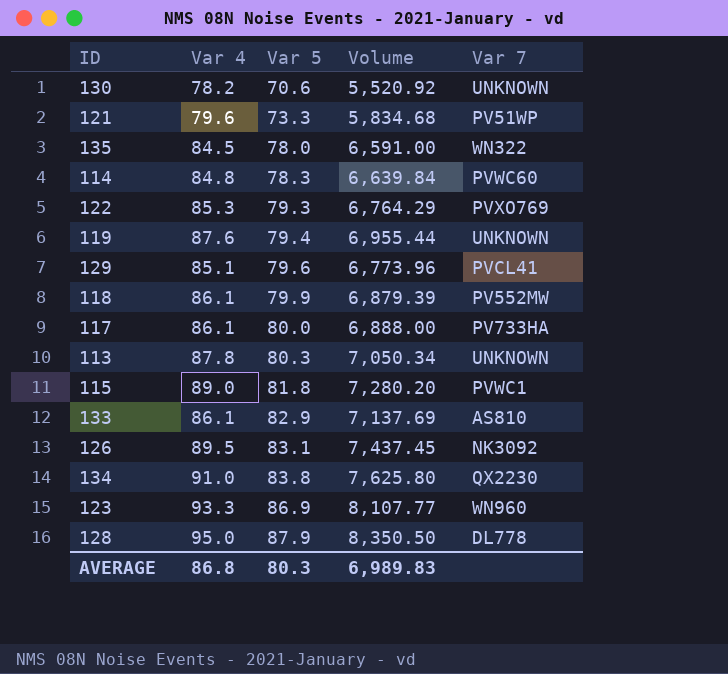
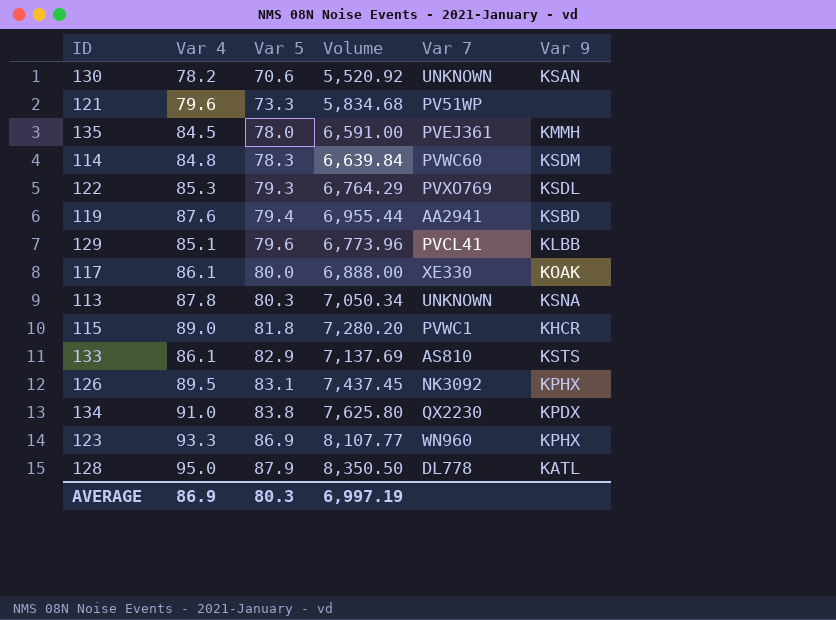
column Var 9 | position: none -> 6
row 118: 86.1 | 79.9 | 6,879.39 | PV552MW -> none
135 | Var 7: WN322 -> PVEJ361
119 | Var 7: UNKNOWN -> AA2941
117 | Var 7: PV733HA -> XE330
AVERAGE | Var 4: 86.8 -> 86.9
AVERAGE | Volume: 6,989.83 -> 6,997.19

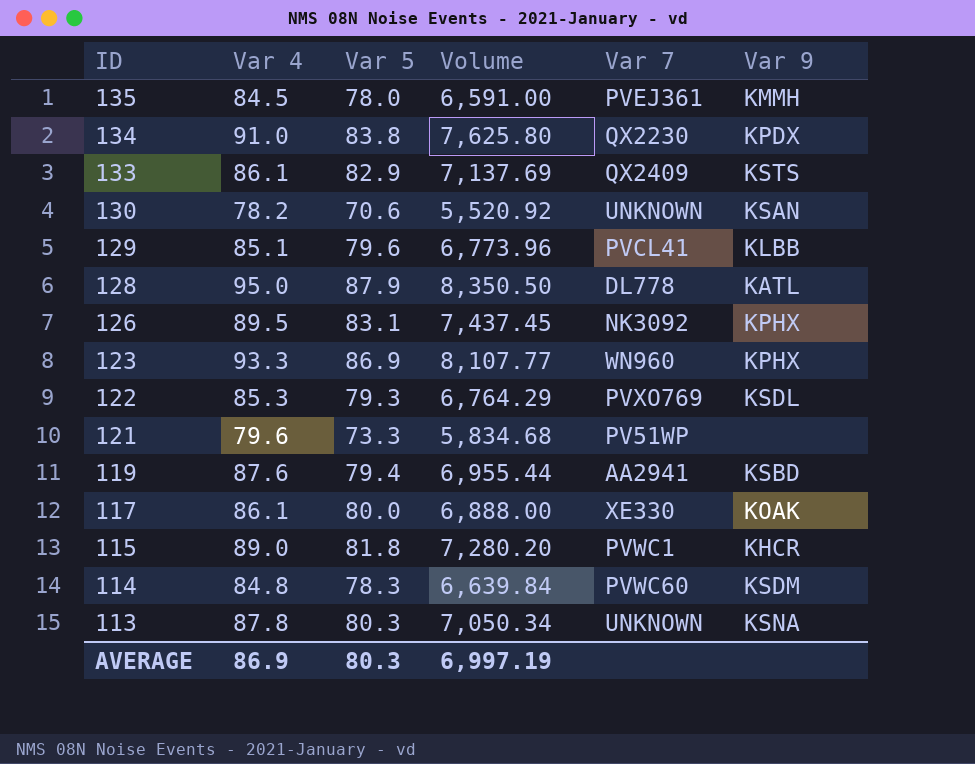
row order: Var 5 ascending -> ID descending
133 | Var 7: AS810 -> QX2409

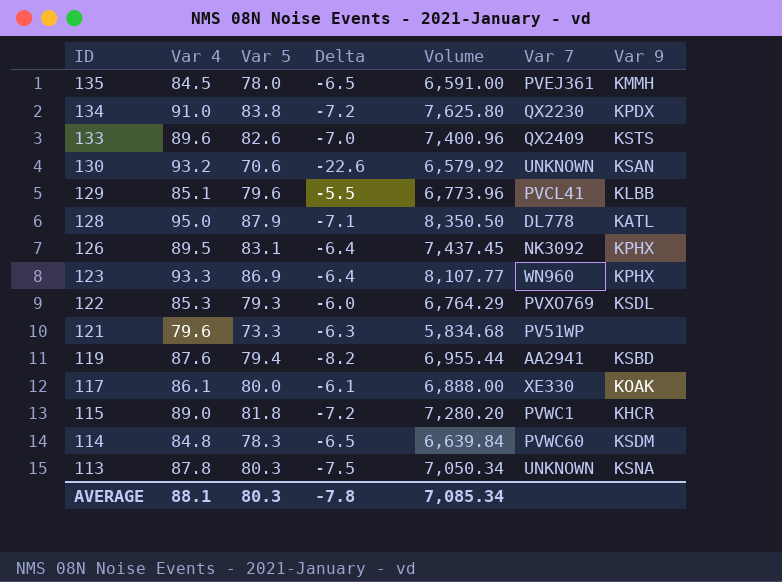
column Delta | formula: none -> [Var 5] - [Var 4]
133 | Var 4: 86.1 -> 89.6
133 | Var 5: 82.9 -> 82.6
133 | Volume: 7,137.69 -> 7,400.96
130 | Var 4: 78.2 -> 93.2
130 | Volume: 5,520.92 -> 6,579.92
AVERAGE | Var 4: 86.9 -> 88.1
AVERAGE | Volume: 6,997.19 -> 7,085.34

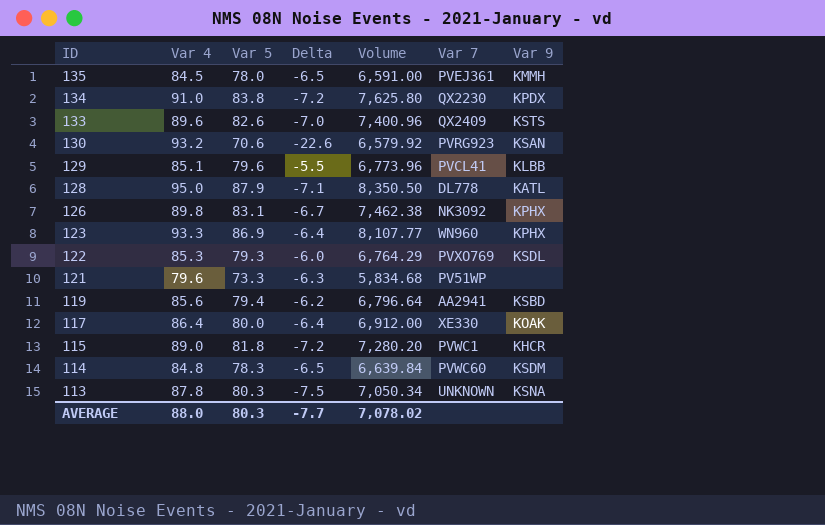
130 | Var 7: UNKNOWN -> PVRG923
126 | Var 4: 89.5 -> 89.8
126 | Delta: -6.4 -> -6.7
126 | Volume: 7,437.45 -> 7,462.38
119 | Var 4: 87.6 -> 85.6
119 | Delta: -8.2 -> -6.2
119 | Volume: 6,955.44 -> 6,796.64
117 | Var 4: 86.1 -> 86.4
117 | Delta: -6.1 -> -6.4
117 | Volume: 6,888.00 -> 6,912.00
AVERAGE | Var 4: 88.1 -> 88.0
AVERAGE | Delta: -7.8 -> -7.7
AVERAGE | Volume: 7,085.34 -> 7,078.02

